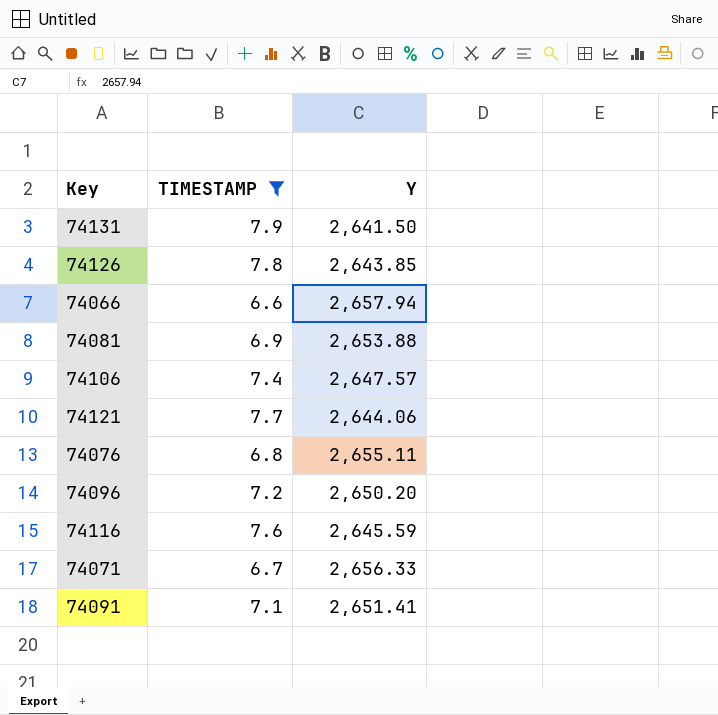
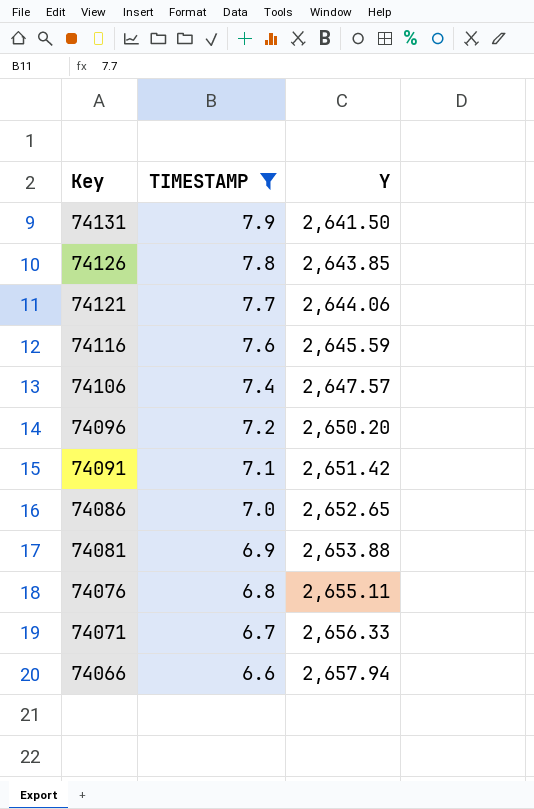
row order: none -> Key descending
74091 | Y: 2,651.41 -> 2,651.42
row 74086: none -> 7.0 | 2,652.65

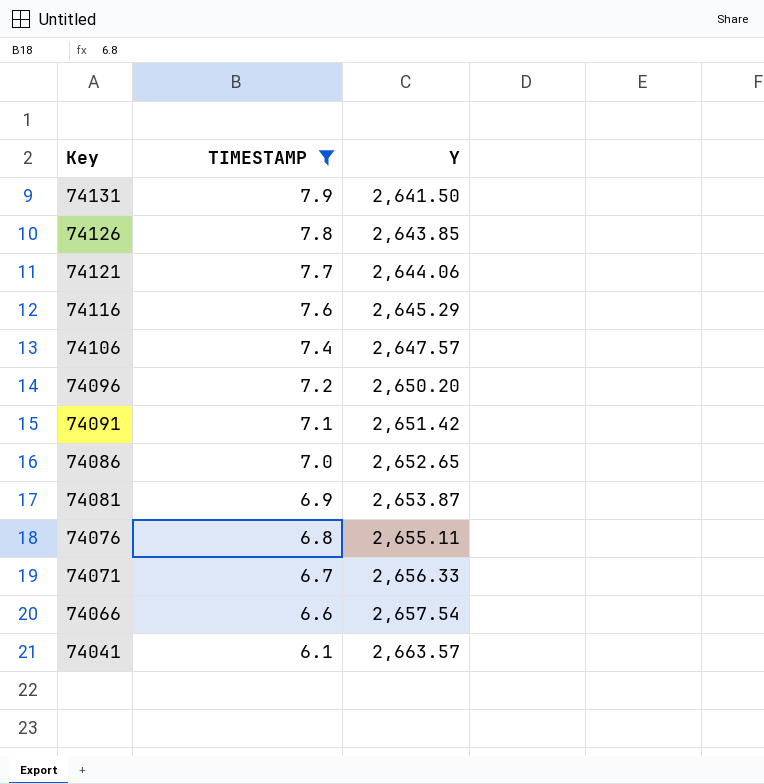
74116 | Y: 2,645.59 -> 2,645.29
74081 | Y: 2,653.88 -> 2,653.87
74066 | Y: 2,657.94 -> 2,657.54
row 74041: none -> 6.1 | 2,663.57

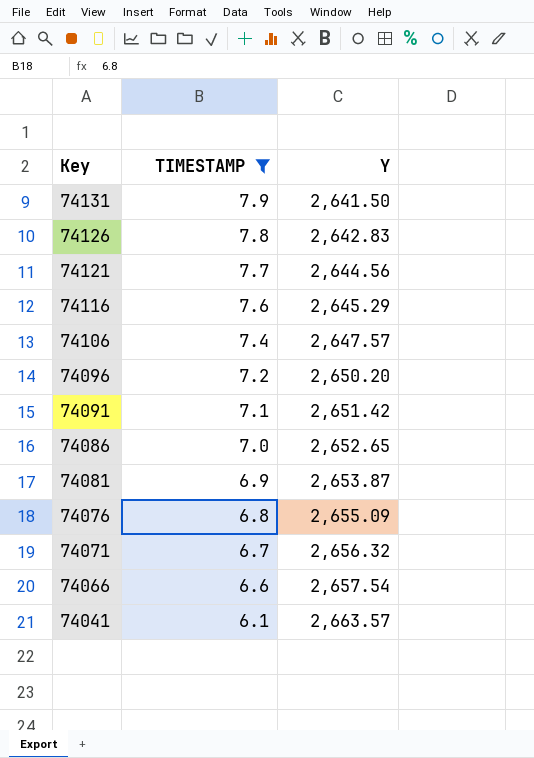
74126 | Y: 2,643.85 -> 2,642.83
74121 | Y: 2,644.06 -> 2,644.56
74076 | Y: 2,655.11 -> 2,655.09
74071 | Y: 2,656.33 -> 2,656.32

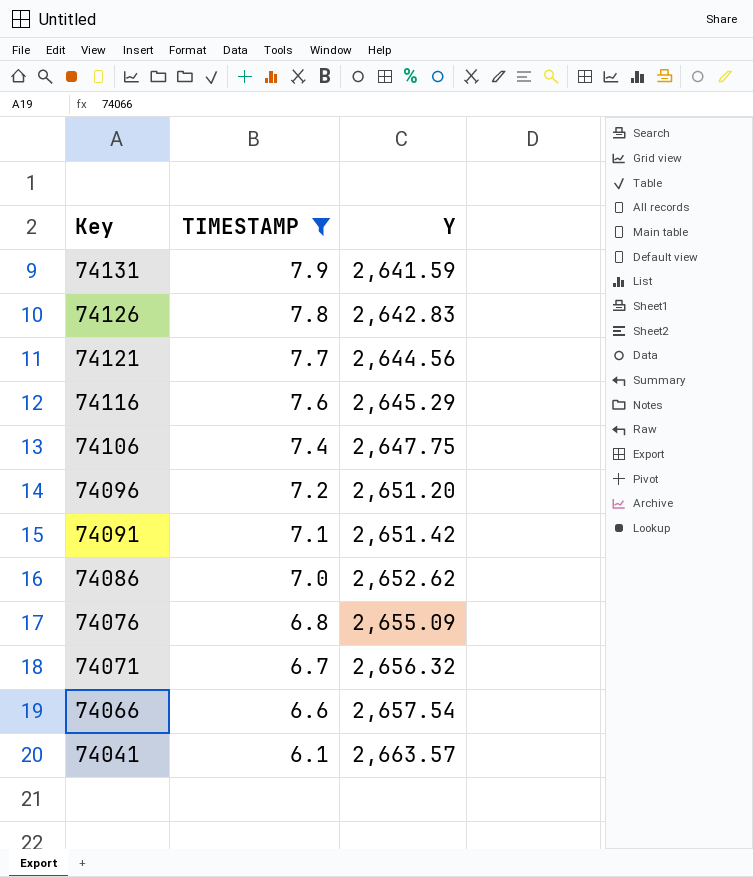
row 74081: 6.9 | 2,653.87 -> none
74131 | Y: 2,641.50 -> 2,641.59
74106 | Y: 2,647.57 -> 2,647.75
74096 | Y: 2,650.20 -> 2,651.20
74086 | Y: 2,652.65 -> 2,652.62

